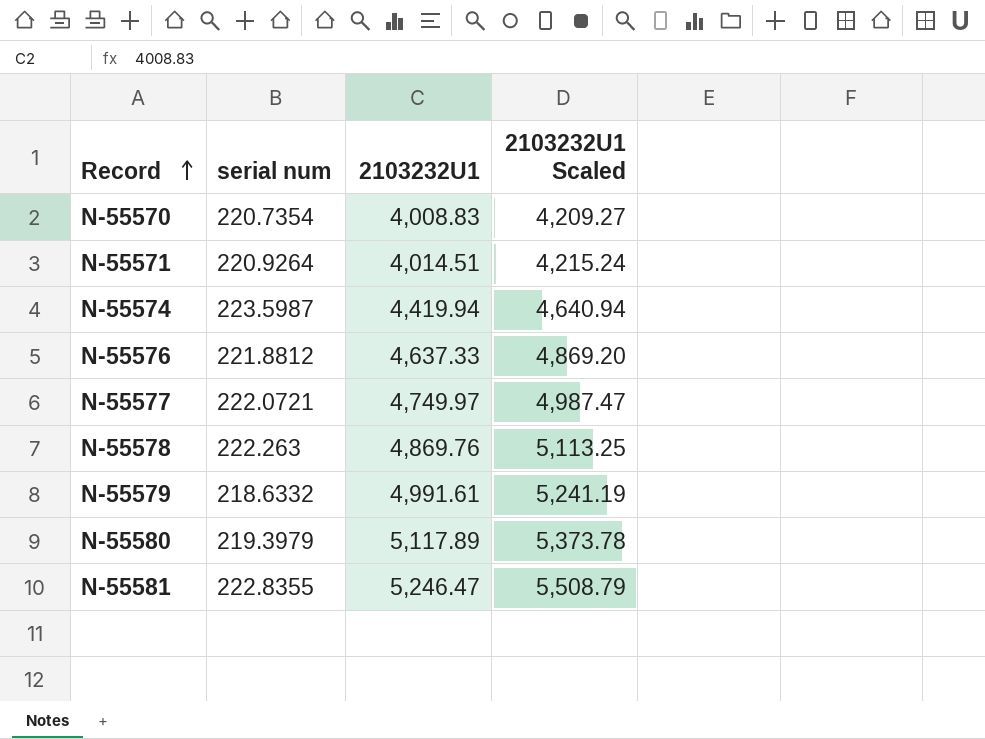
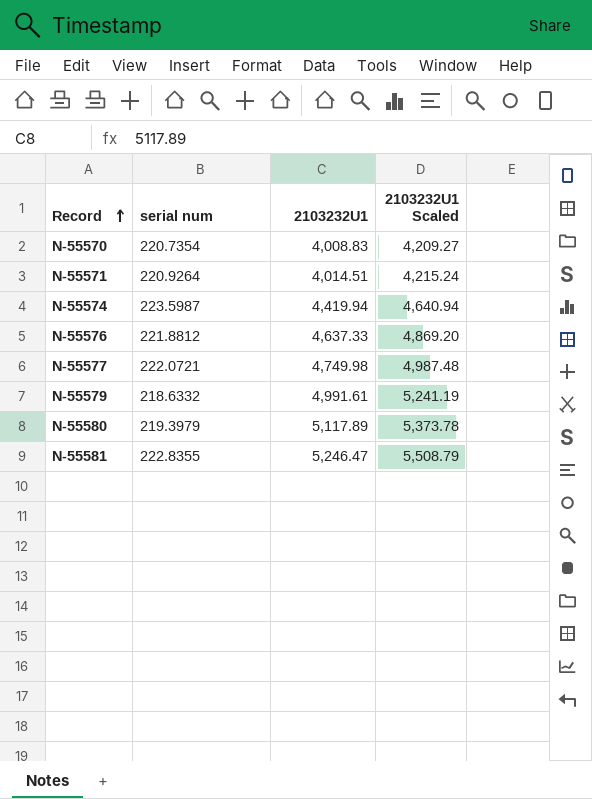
row N-55578: 222.263 | 4,869.76 | 5,113.25 -> none
N-55577 | 2103232U1: 4,749.97 -> 4,749.98
N-55577 | 2103232U1 Scaled: 4,987.47 -> 4,987.48

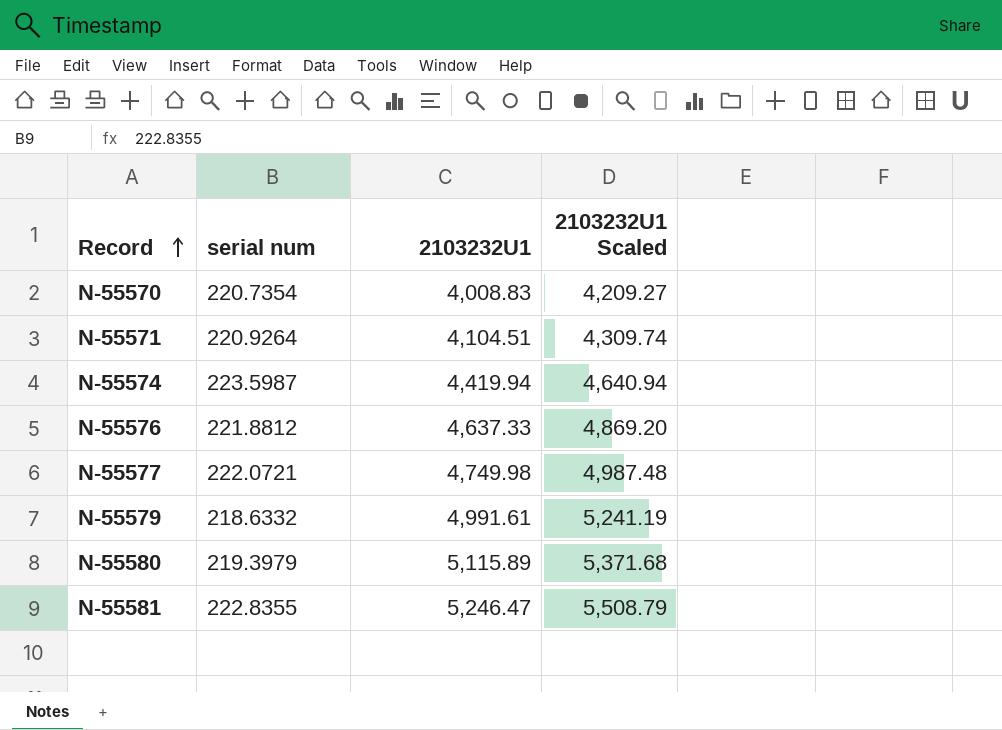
N-55571 | 2103232U1: 4,014.51 -> 4,104.51
N-55571 | 2103232U1 Scaled: 4,215.24 -> 4,309.74
N-55580 | 2103232U1: 5,117.89 -> 5,115.89
N-55580 | 2103232U1 Scaled: 5,373.78 -> 5,371.68

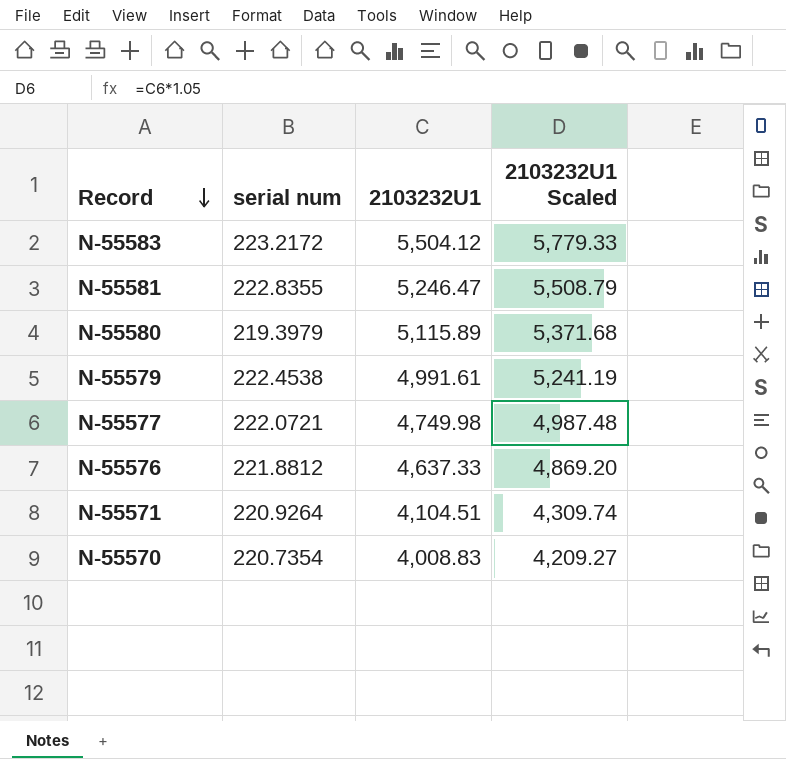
row order: Record ascending -> Record descending
row N-55574: 223.5987 | 4,419.94 | 4,640.94 -> none
row N-55583: none -> 223.2172 | 5,504.12 | 5,779.33
N-55579 | serial num: 218.6332 -> 222.4538

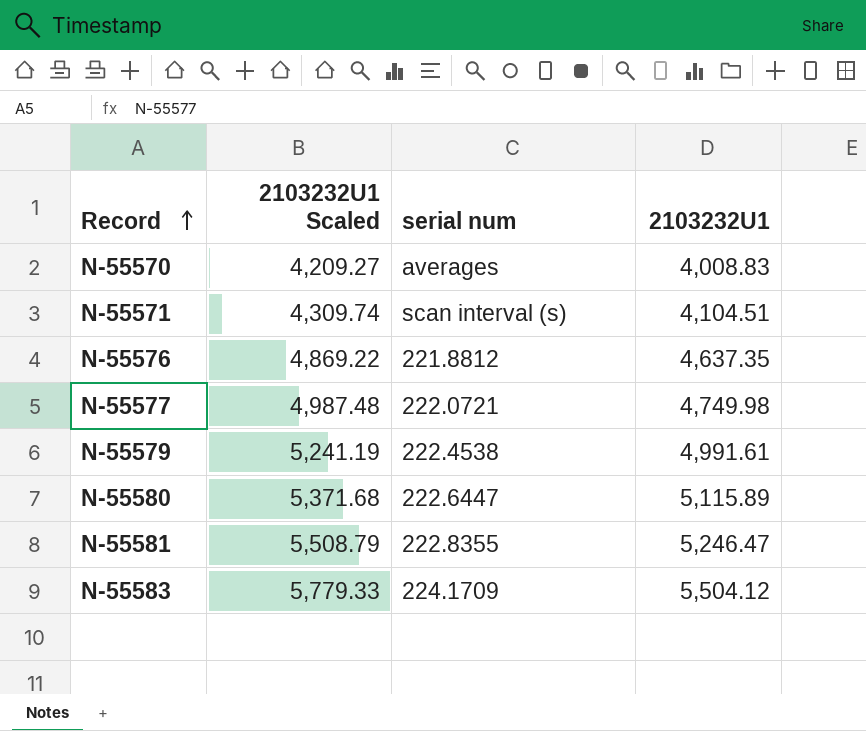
row order: Record descending -> Record ascending
column 2103232U1 Scaled | position: 4 -> 2
N-55570 | serial num: 220.7354 -> averages
N-55571 | serial num: 220.9264 -> scan interval (s)
N-55576 | 2103232U1 Scaled: 4,869.20 -> 4,869.22
N-55576 | 2103232U1: 4,637.33 -> 4,637.35
N-55580 | serial num: 219.3979 -> 222.6447
N-55583 | serial num: 223.2172 -> 224.1709

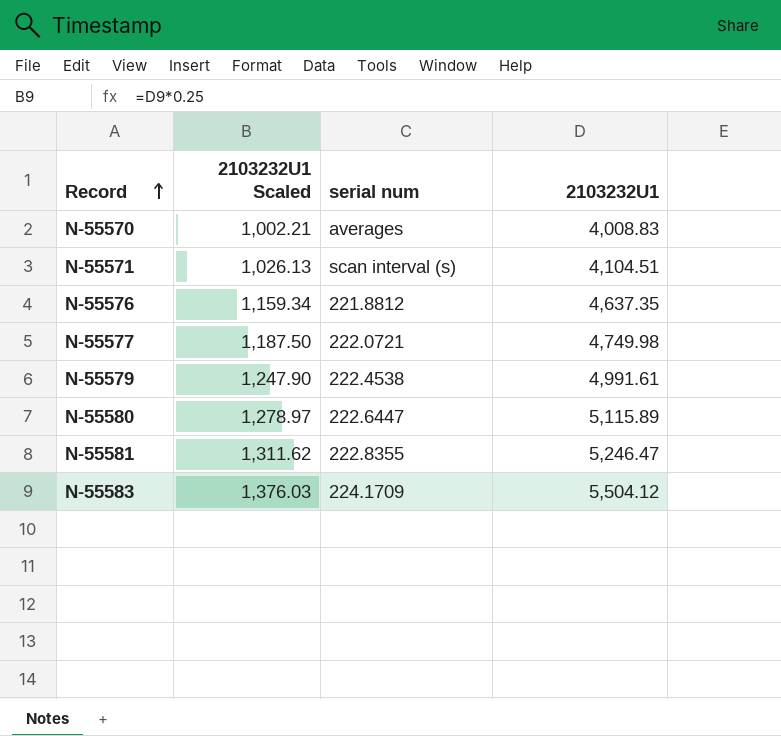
column 2103232U1 Scaled | formula: [2103232U1] * 1.05 -> [2103232U1] * 0.25

